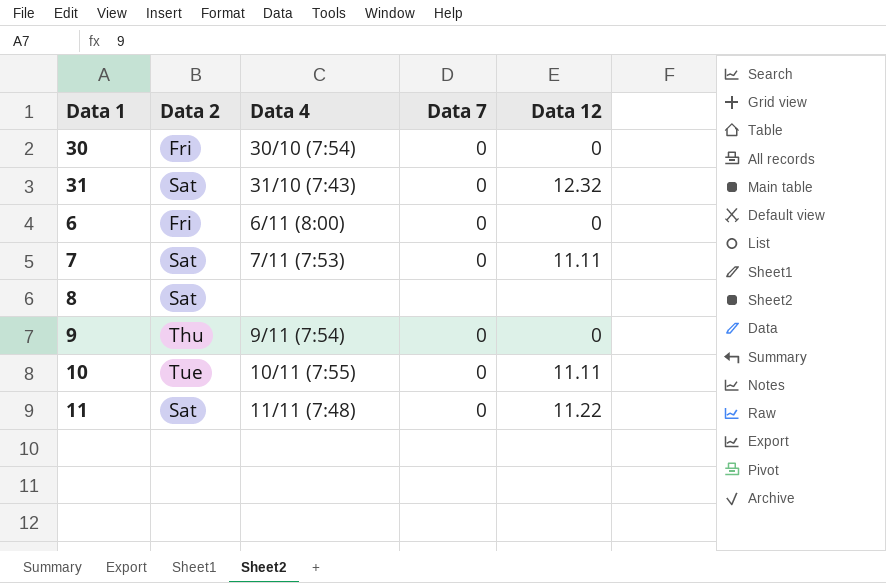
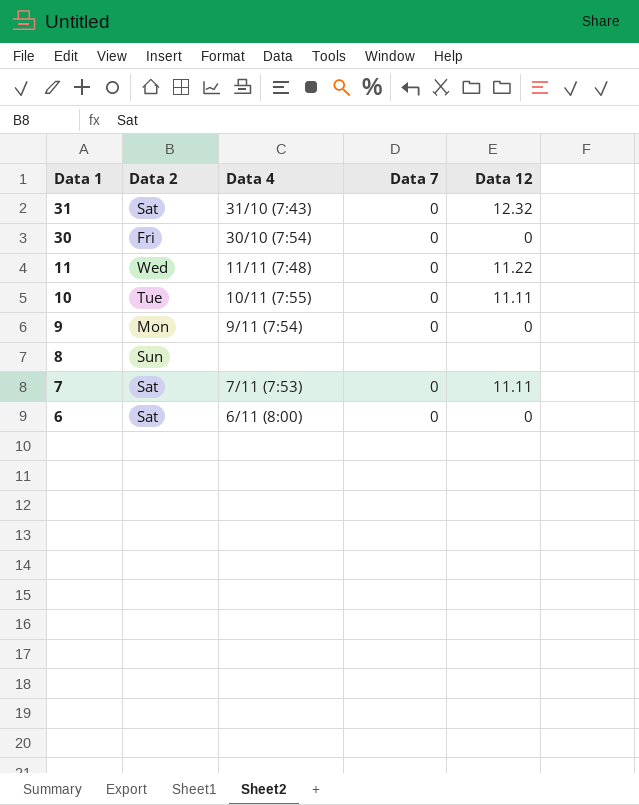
row order: none -> Data 1 descending
11 | Data 2: Sat -> Wed
9 | Data 2: Thu -> Mon
8 | Data 2: Sat -> Sun
6 | Data 2: Fri -> Sat

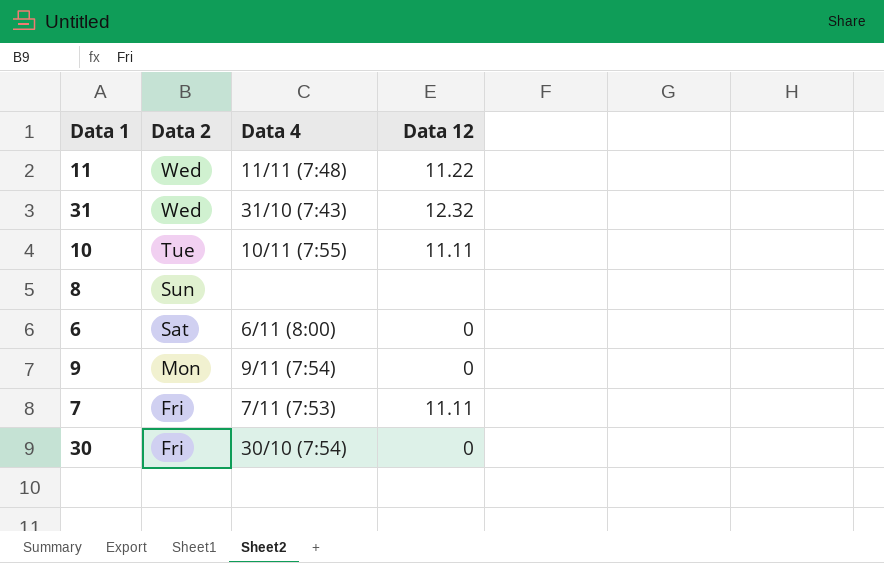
row order: Data 1 descending -> Data 2 descending
column Data 7 | position: 4 -> none
31 | Data 2: Sat -> Wed
7 | Data 2: Sat -> Fri

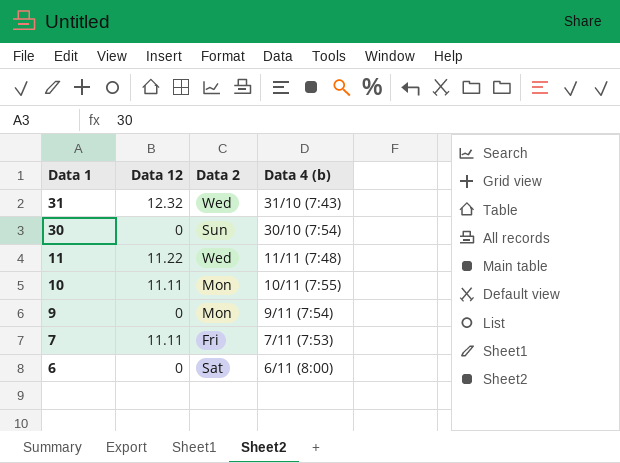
row order: Data 2 descending -> Data 1 descending
column Data 12 | position: 4 -> 2
column name: Data 4 -> Data 4 (b)
row 8: Sun | none | none -> none
30 | Data 2: Fri -> Sun
10 | Data 2: Tue -> Mon

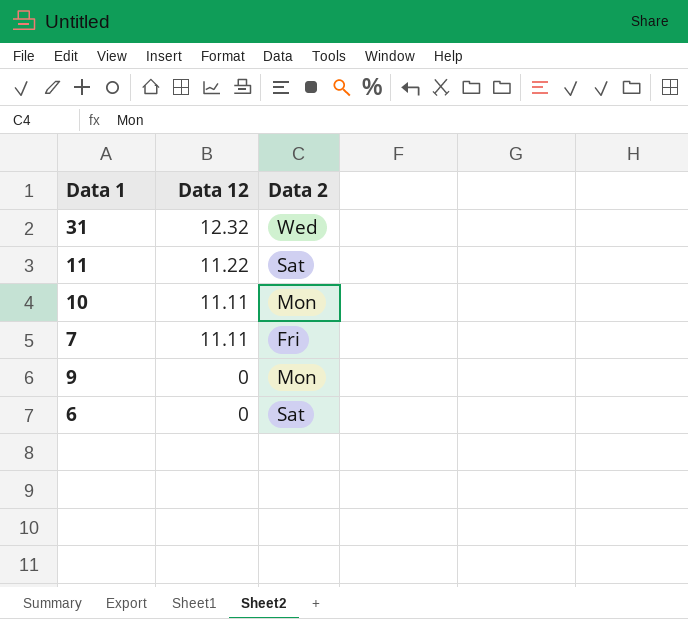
row order: Data 1 descending -> Data 12 descending
column Data 4 (b) | position: 4 -> none
row 30: 0 | Sun | 30/10 (7:54) -> none
11 | Data 2: Wed -> Sat

